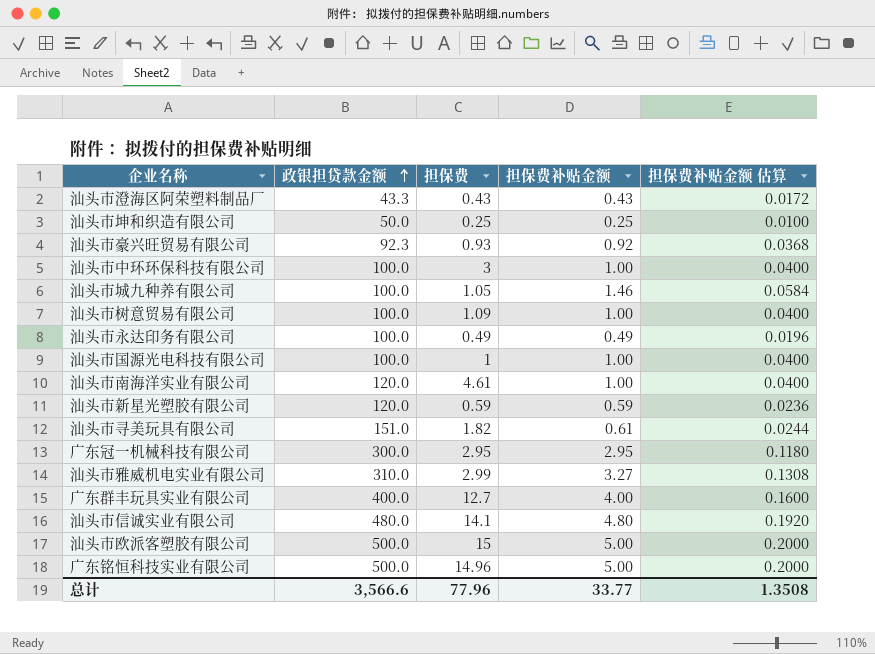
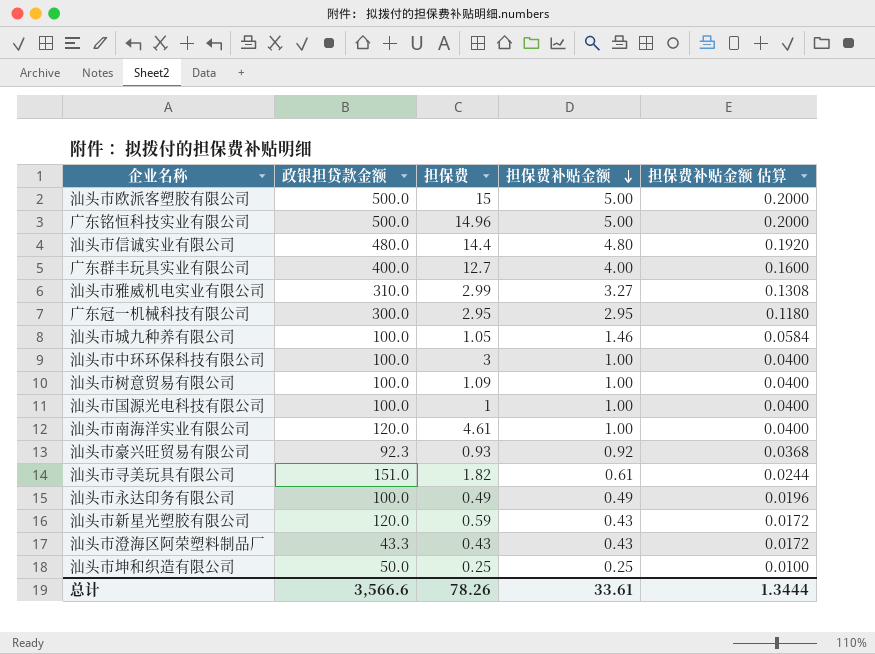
row order: 政银担贷款金额 ascending -> 担保费补贴金额 descending
汕头市信诚实业有限公司 | 担保费: 14.1 -> 14.4
汕头市新星光塑胶有限公司 | 担保费补贴金额: 0.59 -> 0.43
汕头市新星光塑胶有限公司 | 担保费补贴金额 估算: 0.0236 -> 0.0172
总计 | 担保费: 77.96 -> 78.26
总计 | 担保费补贴金额: 33.77 -> 33.61
总计 | 担保费补贴金额 估算: 1.3508 -> 1.3444

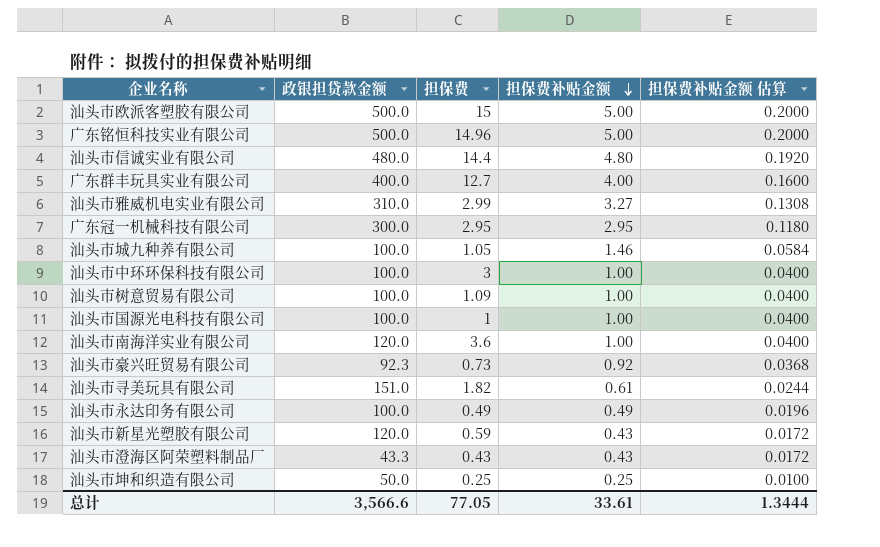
汕头市南海洋实业有限公司 | 担保费: 4.61 -> 3.6
汕头市豪兴旺贸易有限公司 | 担保费: 0.93 -> 0.73
总计 | 担保费: 78.26 -> 77.05

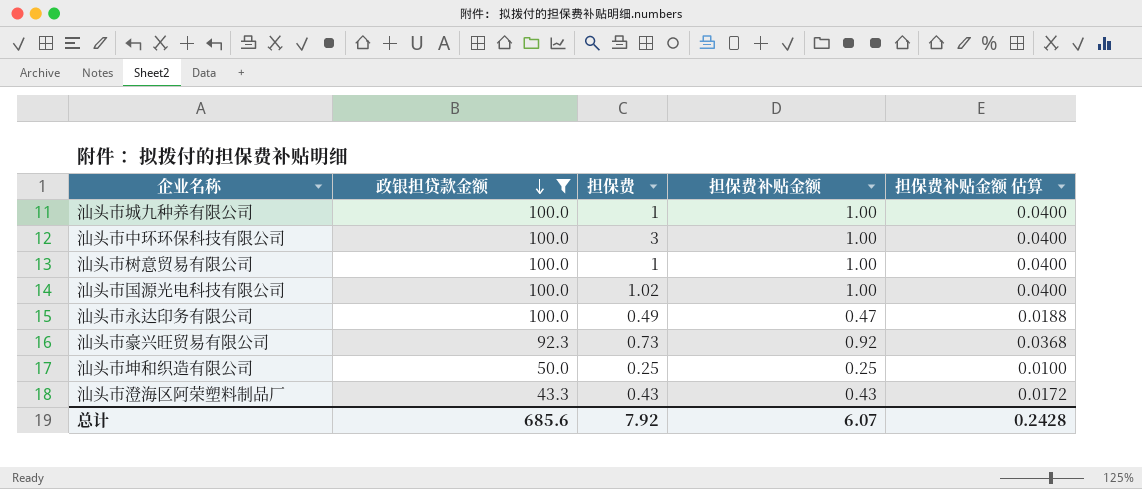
filter: none -> 政银担贷款金额 <= 100.0
row order: 担保费补贴金额 descending -> 政银担贷款金额 descending
汕头市城九种养有限公司 | 担保费: 1.05 -> 1
汕头市城九种养有限公司 | 担保费补贴金额: 1.46 -> 1.00
汕头市城九种养有限公司 | 担保费补贴金额 估算: 0.0584 -> 0.0400
汕头市树意贸易有限公司 | 担保费: 1.09 -> 1
汕头市国源光电科技有限公司 | 担保费: 1 -> 1.02
汕头市永达印务有限公司 | 担保费补贴金额: 0.49 -> 0.47
汕头市永达印务有限公司 | 担保费补贴金额 估算: 0.0196 -> 0.0188
总计 | 政银担贷款金额: 3,566.6 -> 685.6
总计 | 担保费: 77.05 -> 7.92
总计 | 担保费补贴金额: 33.61 -> 6.07
总计 | 担保费补贴金额 估算: 1.3444 -> 0.2428

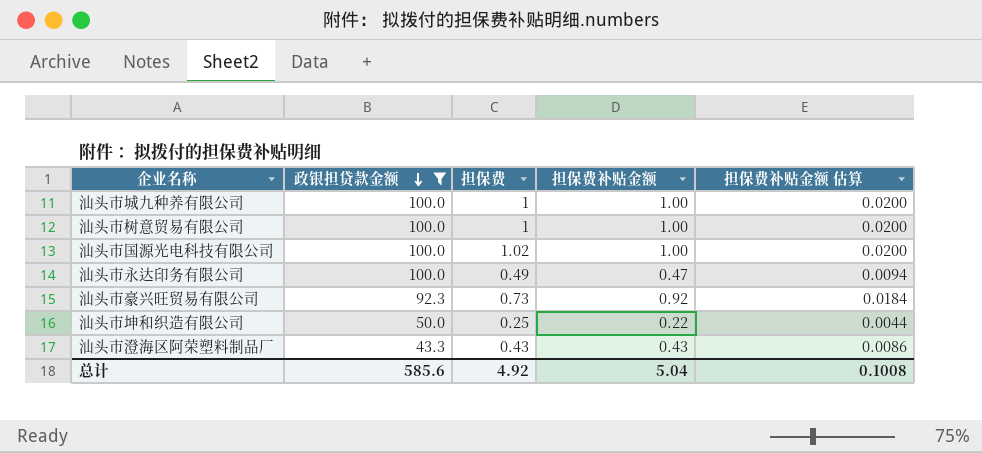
column 担保费补贴金额 估算 | formula: [担保费补贴金额] * 0.04 -> [担保费补贴金额] * 0.02
row 汕头市中环环保科技有限公司: 100.0 | 3 | 1.00 | 0.0400 -> none
汕头市坤和织造有限公司 | 担保费补贴金额: 0.25 -> 0.22
总计 | 政银担贷款金额: 685.6 -> 585.6
总计 | 担保费: 7.92 -> 4.92
总计 | 担保费补贴金额: 6.07 -> 5.04
总计 | 担保费补贴金额 估算: 0.2428 -> 0.1008

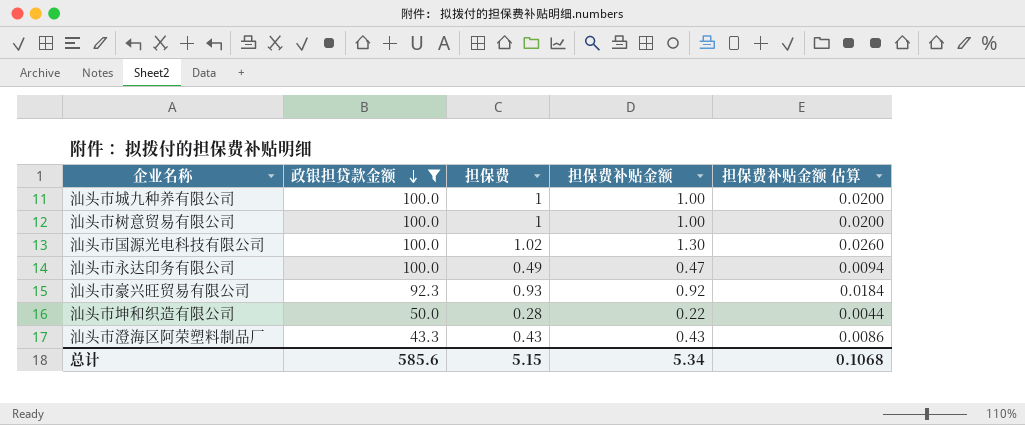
汕头市国源光电科技有限公司 | 担保费补贴金额: 1.00 -> 1.30
汕头市国源光电科技有限公司 | 担保费补贴金额 估算: 0.0200 -> 0.0260
汕头市豪兴旺贸易有限公司 | 担保费: 0.73 -> 0.93
汕头市坤和织造有限公司 | 担保费: 0.25 -> 0.28
总计 | 担保费: 4.92 -> 5.15
总计 | 担保费补贴金额: 5.04 -> 5.34
总计 | 担保费补贴金额 估算: 0.1008 -> 0.1068

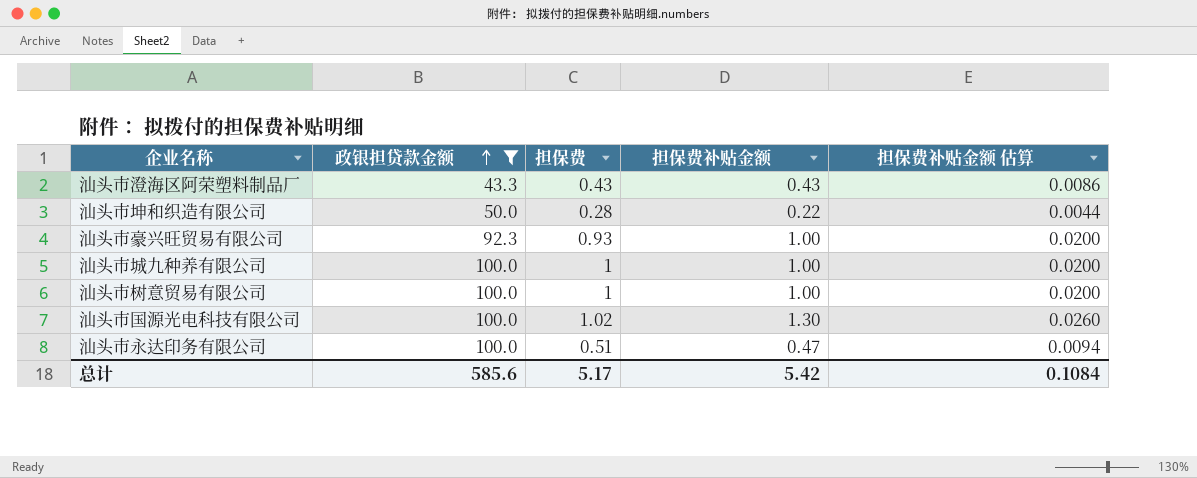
row order: 政银担贷款金额 descending -> 政银担贷款金额 ascending
汕头市豪兴旺贸易有限公司 | 担保费补贴金额: 0.92 -> 1.00
汕头市豪兴旺贸易有限公司 | 担保费补贴金额 估算: 0.0184 -> 0.0200
汕头市永达印务有限公司 | 担保费: 0.49 -> 0.51
总计 | 担保费: 5.15 -> 5.17
总计 | 担保费补贴金额: 5.34 -> 5.42
总计 | 担保费补贴金额 估算: 0.1068 -> 0.1084

